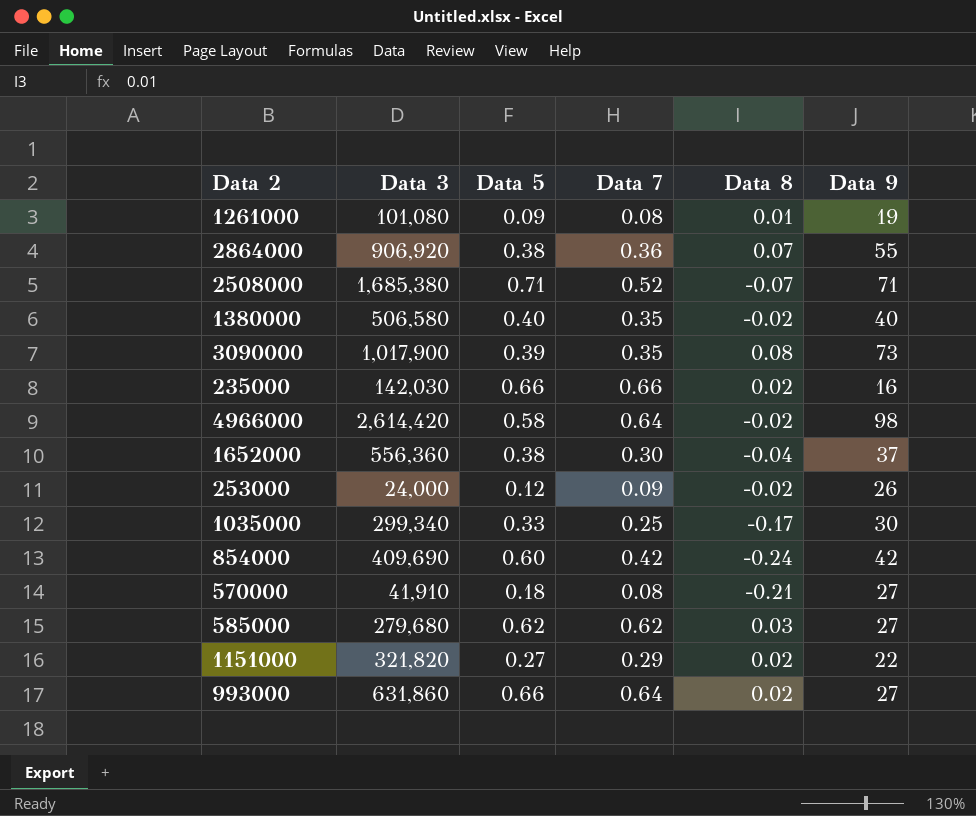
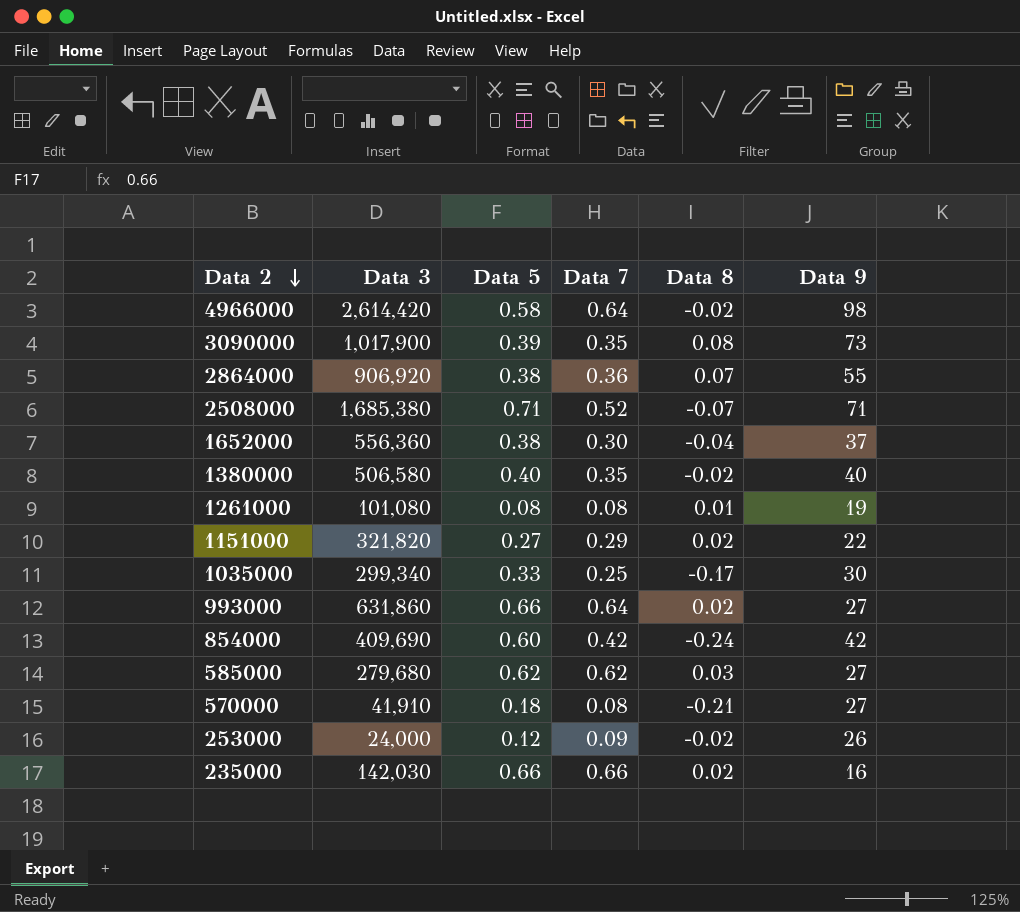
row order: none -> Data 2 descending
1261000 | Data 5: 0.09 -> 0.08

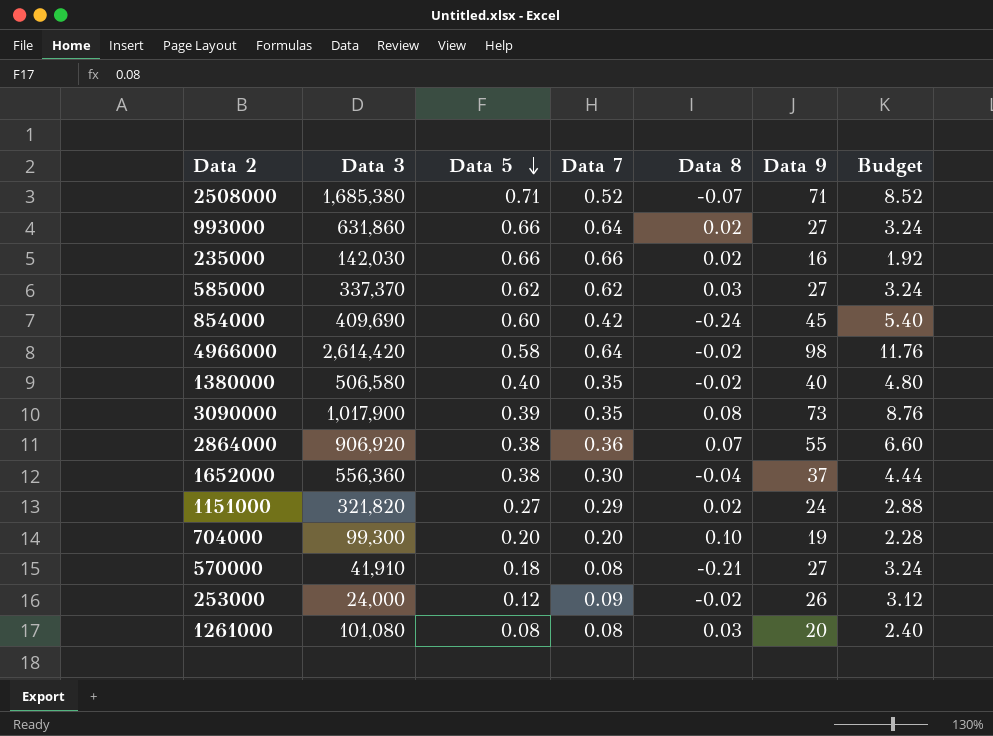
row order: Data 2 descending -> Data 5 descending
column Budget | formula: none -> [Data 9] * 0.12
row 1035000: 299,340 | 0.33 | 0.25 | -0.17 | 30 -> none
585000 | Data 3: 279,680 -> 337,370
854000 | Data 9: 42 -> 45
1151000 | Data 9: 22 -> 24
row 704000: none -> 99,300 | 0.20 | 0.20 | 0.10 | 19 | 2.28
1261000 | Data 8: 0.01 -> 0.03
1261000 | Data 9: 19 -> 20

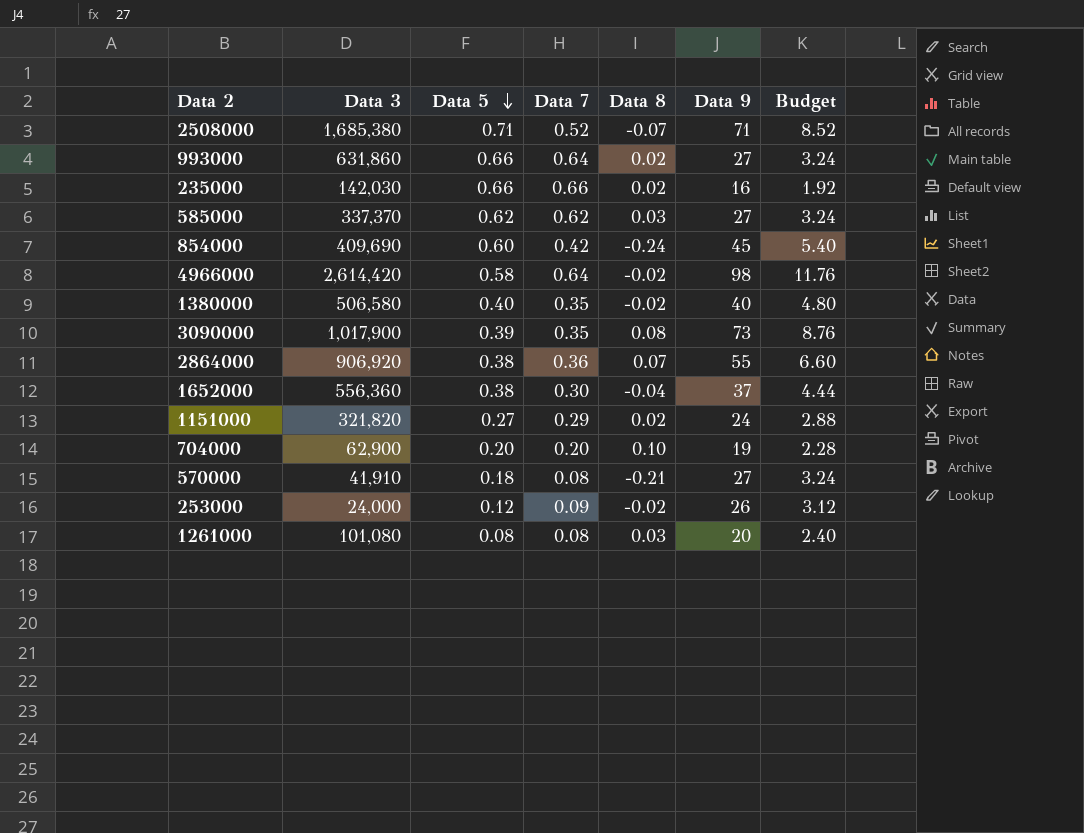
704000 | Data 3: 99,300 -> 62,900

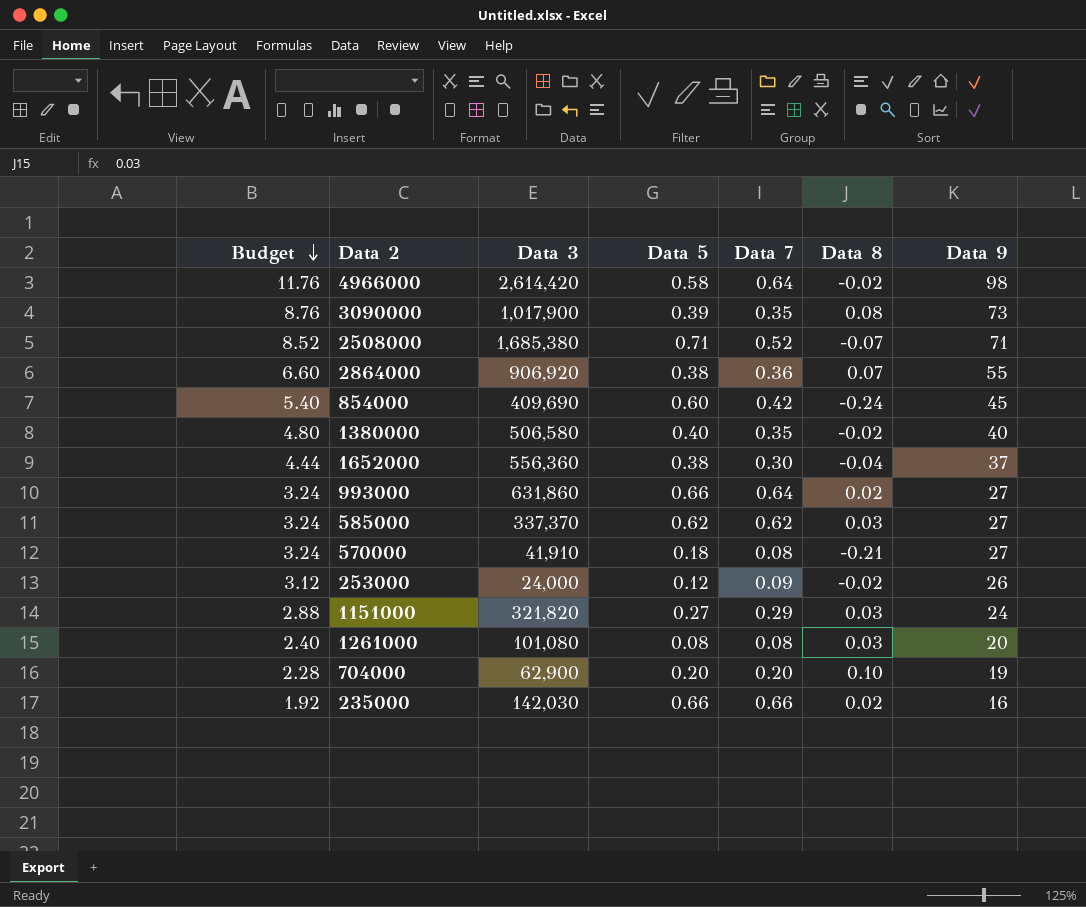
row order: Data 5 descending -> Budget descending
column Budget | position: 7 -> 1
1151000 | Data 8: 0.02 -> 0.03

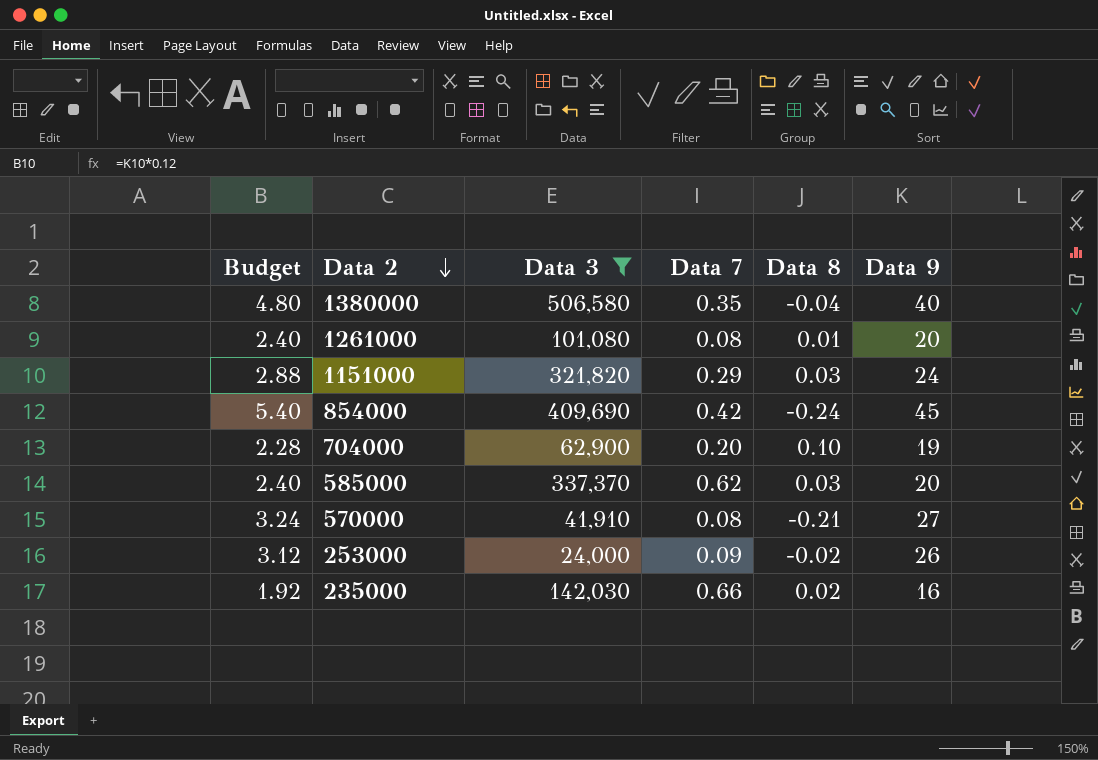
filter: none -> Data 3 <= 506,580
row order: Budget descending -> Data 2 descending
column Data 5 | position: 4 -> none
1380000 | Data 8: -0.02 -> -0.04
1261000 | Data 8: 0.03 -> 0.01
585000 | Budget: 3.24 -> 2.40
585000 | Data 9: 27 -> 20

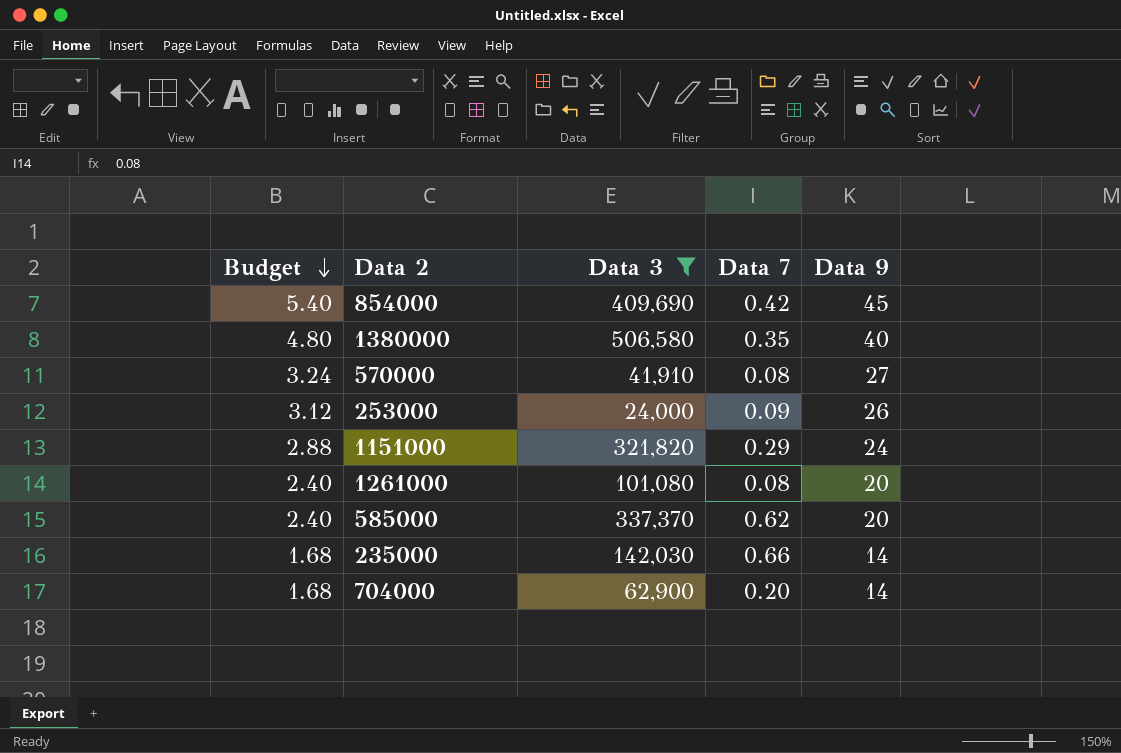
row order: Data 2 descending -> Budget descending
column Data 8 | position: 5 -> none
235000 | Budget: 1.92 -> 1.68
235000 | Data 9: 16 -> 14
704000 | Budget: 2.28 -> 1.68
704000 | Data 9: 19 -> 14

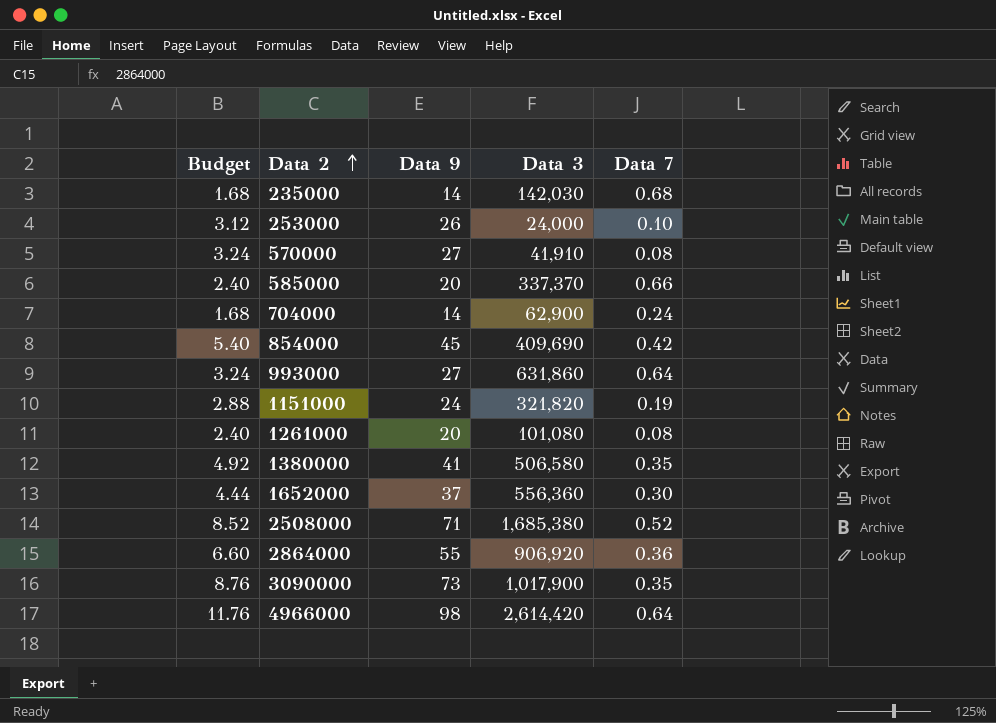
filter: Data 3 <= 506,580 -> none
row order: Budget descending -> Data 2 ascending
column Data 9 | position: 5 -> 3
235000 | Data 7: 0.66 -> 0.68
253000 | Data 7: 0.09 -> 0.10
585000 | Data 7: 0.62 -> 0.66
704000 | Data 7: 0.20 -> 0.24
1151000 | Data 7: 0.29 -> 0.19
1380000 | Budget: 4.80 -> 4.92
1380000 | Data 9: 40 -> 41

